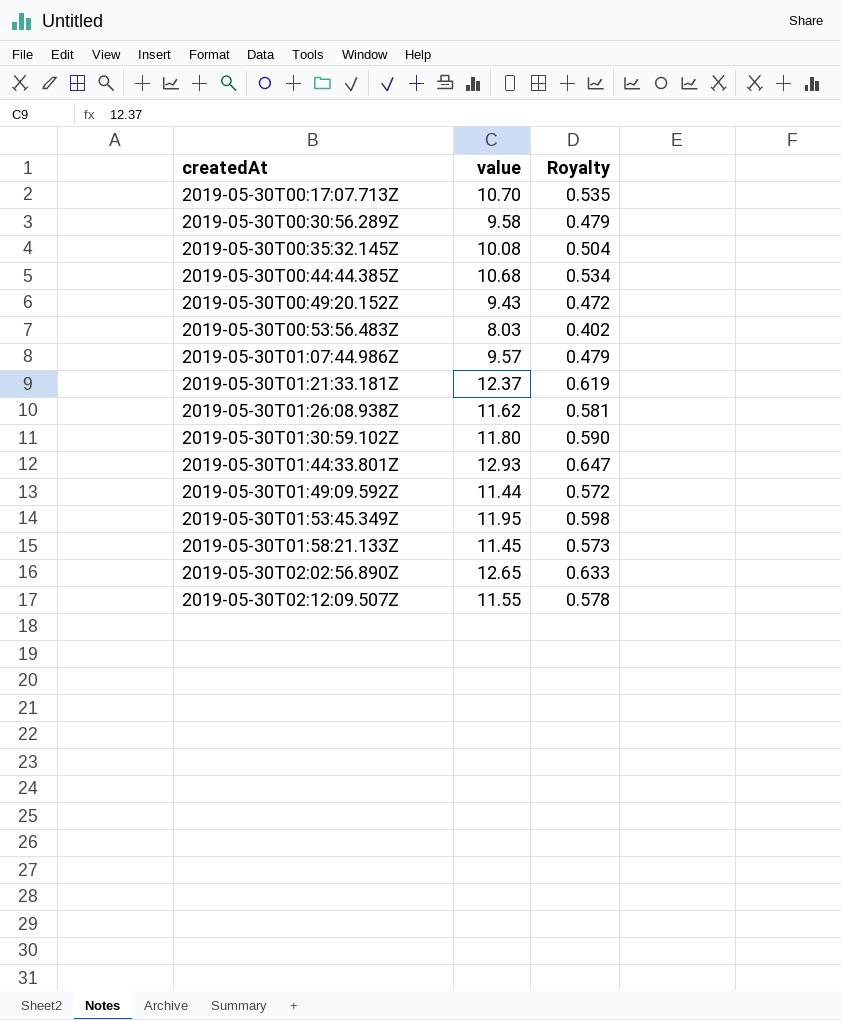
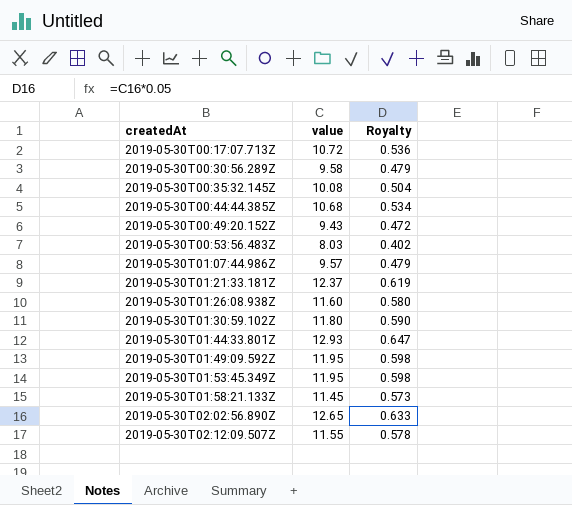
2019-05-30T00:17:07.713Z | value: 10.70 -> 10.72
2019-05-30T00:17:07.713Z | Royalty: 0.535 -> 0.536
2019-05-30T01:26:08.938Z | value: 11.62 -> 11.60
2019-05-30T01:26:08.938Z | Royalty: 0.581 -> 0.580
2019-05-30T01:49:09.592Z | value: 11.44 -> 11.95
2019-05-30T01:49:09.592Z | Royalty: 0.572 -> 0.598

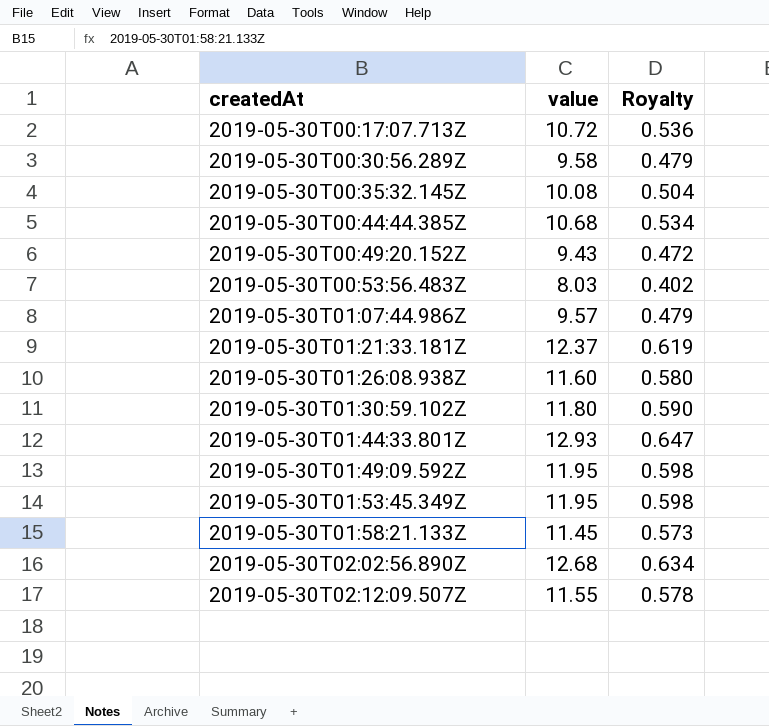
2019-05-30T02:02:56.890Z | value: 12.65 -> 12.68
2019-05-30T02:02:56.890Z | Royalty: 0.633 -> 0.634

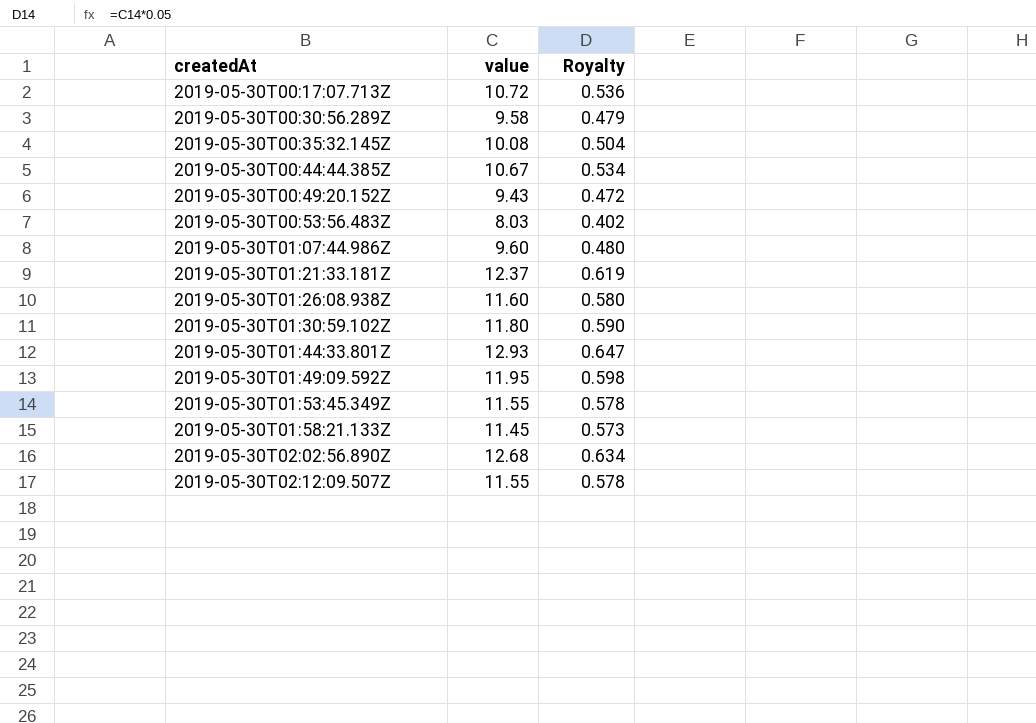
2019-05-30T00:44:44.385Z | value: 10.68 -> 10.67
2019-05-30T01:07:44.986Z | value: 9.57 -> 9.60
2019-05-30T01:07:44.986Z | Royalty: 0.479 -> 0.480
2019-05-30T01:53:45.349Z | value: 11.95 -> 11.55
2019-05-30T01:53:45.349Z | Royalty: 0.598 -> 0.578

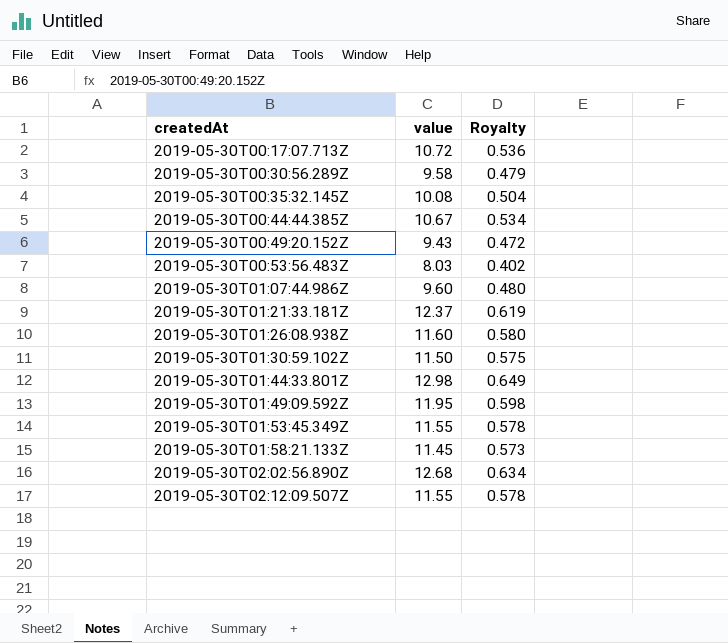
2019-05-30T01:30:59.102Z | value: 11.80 -> 11.50
2019-05-30T01:30:59.102Z | Royalty: 0.590 -> 0.575
2019-05-30T01:44:33.801Z | value: 12.93 -> 12.98
2019-05-30T01:44:33.801Z | Royalty: 0.647 -> 0.649

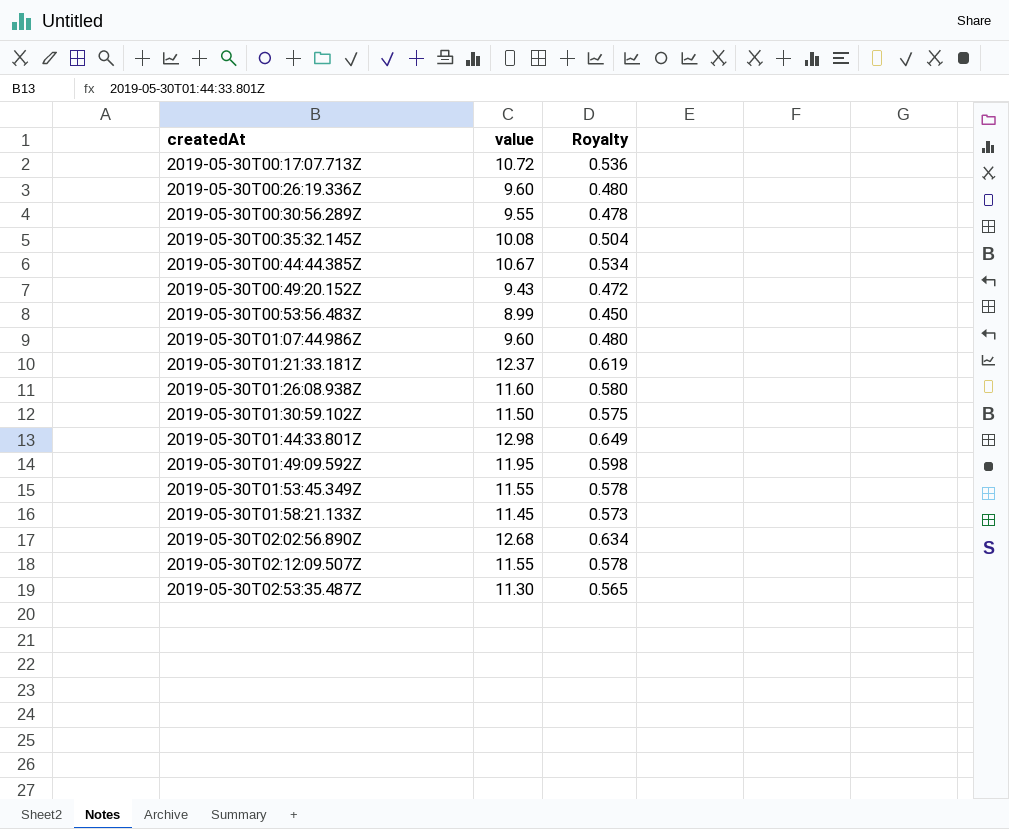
row 2019-05-30T00:26:19.336Z: none -> 9.60 | 0.480
2019-05-30T00:30:56.289Z | value: 9.58 -> 9.55
2019-05-30T00:30:56.289Z | Royalty: 0.479 -> 0.478
2019-05-30T00:53:56.483Z | value: 8.03 -> 8.99
2019-05-30T00:53:56.483Z | Royalty: 0.402 -> 0.450
row 2019-05-30T02:53:35.487Z: none -> 11.30 | 0.565

